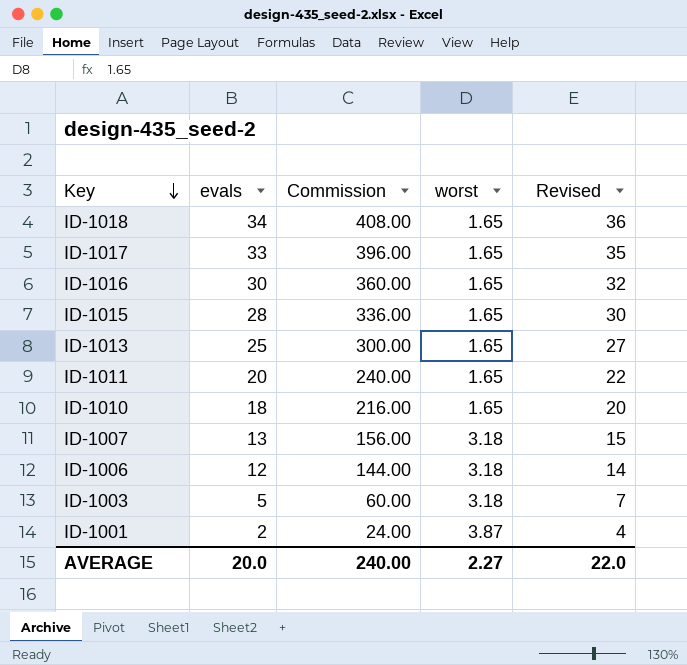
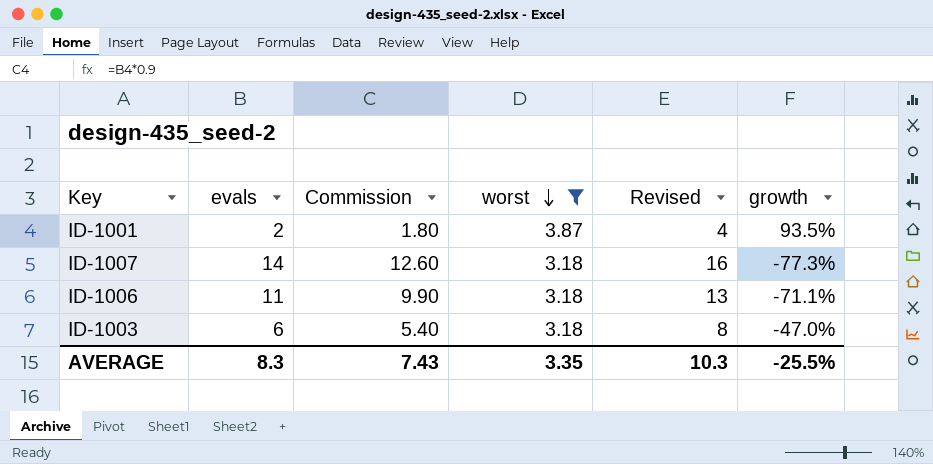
filter: none -> worst != 1.65
row order: Key descending -> worst descending
column Commission | formula: [evals] * 12 -> [evals] * 0.9
column growth | formula: none -> ([worst] - [evals]) / [evals]
ID-1007 | evals: 13 -> 14
ID-1007 | Revised: 15 -> 16
ID-1006 | evals: 12 -> 11
ID-1006 | Revised: 14 -> 13
ID-1003 | evals: 5 -> 6
ID-1003 | Revised: 7 -> 8
AVERAGE | evals: 20.0 -> 8.3
AVERAGE | Commission: 240.00 -> 7.43
AVERAGE | worst: 2.27 -> 3.35
AVERAGE | Revised: 22.0 -> 10.3

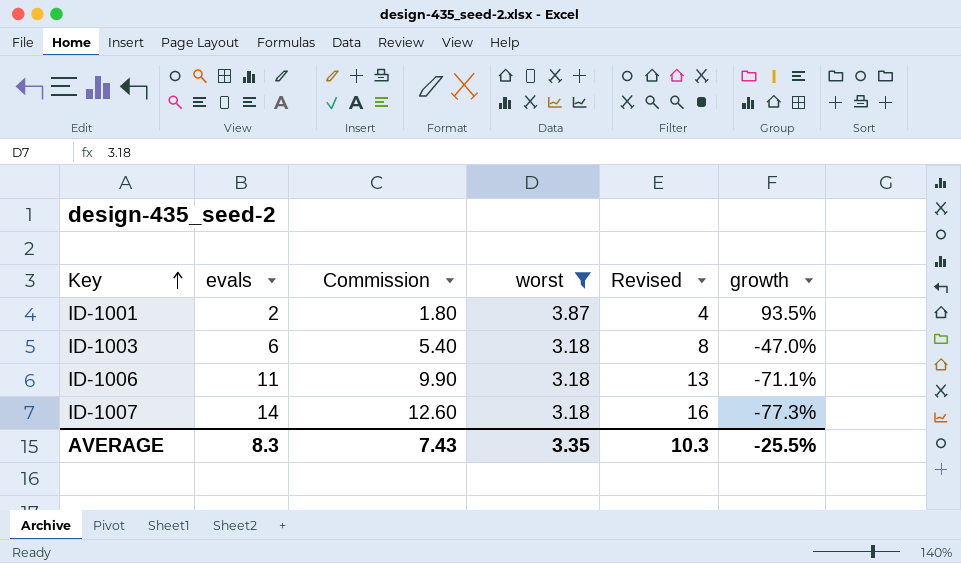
row order: worst descending -> Key ascending

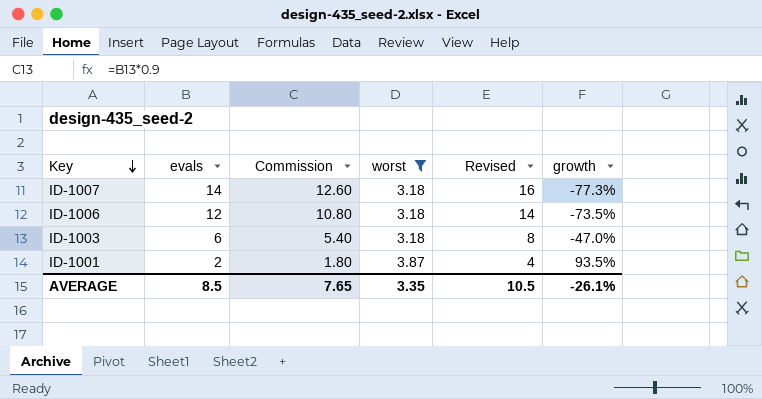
row order: Key ascending -> Key descending
ID-1006 | evals: 11 -> 12
ID-1006 | Commission: 9.90 -> 10.80
ID-1006 | Revised: 13 -> 14
ID-1006 | growth: -71.1% -> -73.5%
AVERAGE | evals: 8.3 -> 8.5
AVERAGE | Commission: 7.43 -> 7.65
AVERAGE | Revised: 10.3 -> 10.5
AVERAGE | growth: -25.5% -> -26.1%

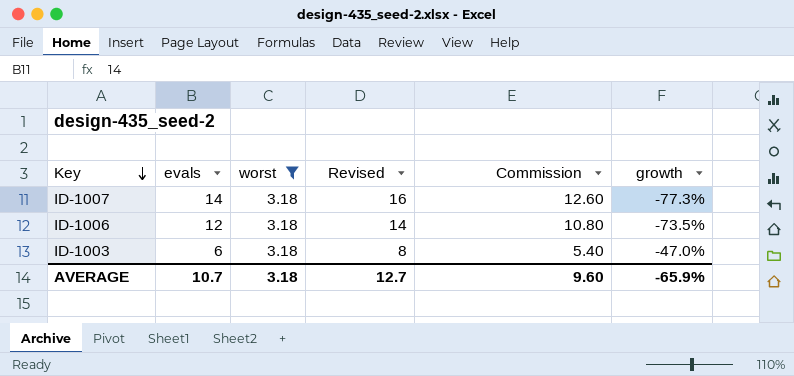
column Commission | position: 3 -> 5
row ID-1001: 2 | 1.80 | 3.87 | 4 | 93.5% -> none
AVERAGE | evals: 8.5 -> 10.7
AVERAGE | worst: 3.35 -> 3.18
AVERAGE | Revised: 10.5 -> 12.7
AVERAGE | Commission: 7.65 -> 9.60
AVERAGE | growth: -26.1% -> -65.9%

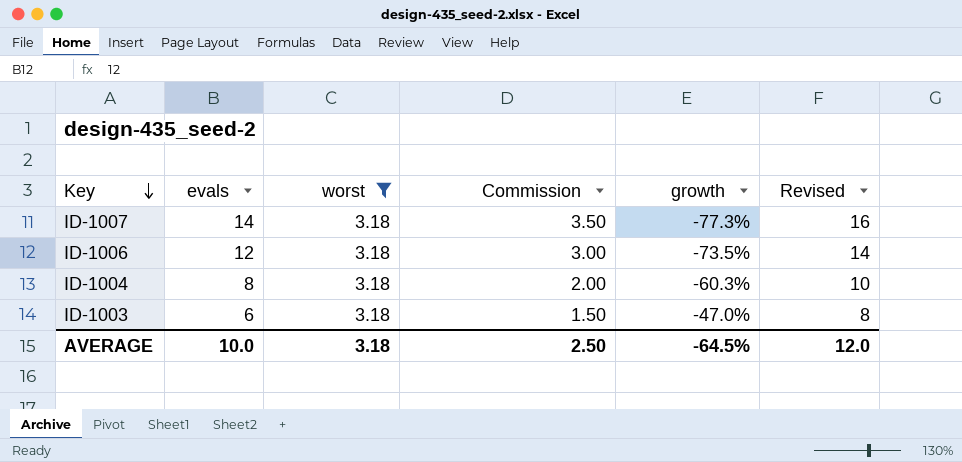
column Commission | formula: [evals] * 0.9 -> [evals] * 0.25
column Revised | position: 4 -> 6
row ID-1004: none -> 8 | 3.18 | 2.00 | -60.3% | 10
AVERAGE | evals: 10.7 -> 10.0
AVERAGE | Commission: 9.60 -> 2.50
AVERAGE | growth: -65.9% -> -64.5%
AVERAGE | Revised: 12.7 -> 12.0

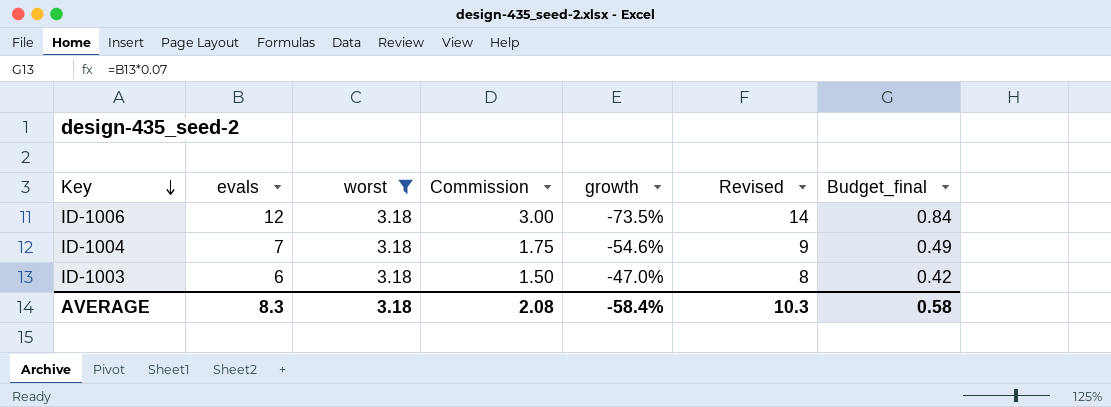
column Budget_final | formula: none -> [evals] * 0.07
row ID-1007: 14 | 3.18 | 3.50 | -77.3% | 16 -> none
ID-1004 | evals: 8 -> 7
ID-1004 | Commission: 2.00 -> 1.75
ID-1004 | growth: -60.3% -> -54.6%
ID-1004 | Revised: 10 -> 9
AVERAGE | evals: 10.0 -> 8.3
AVERAGE | Commission: 2.50 -> 2.08
AVERAGE | growth: -64.5% -> -58.4%
AVERAGE | Revised: 12.0 -> 10.3

